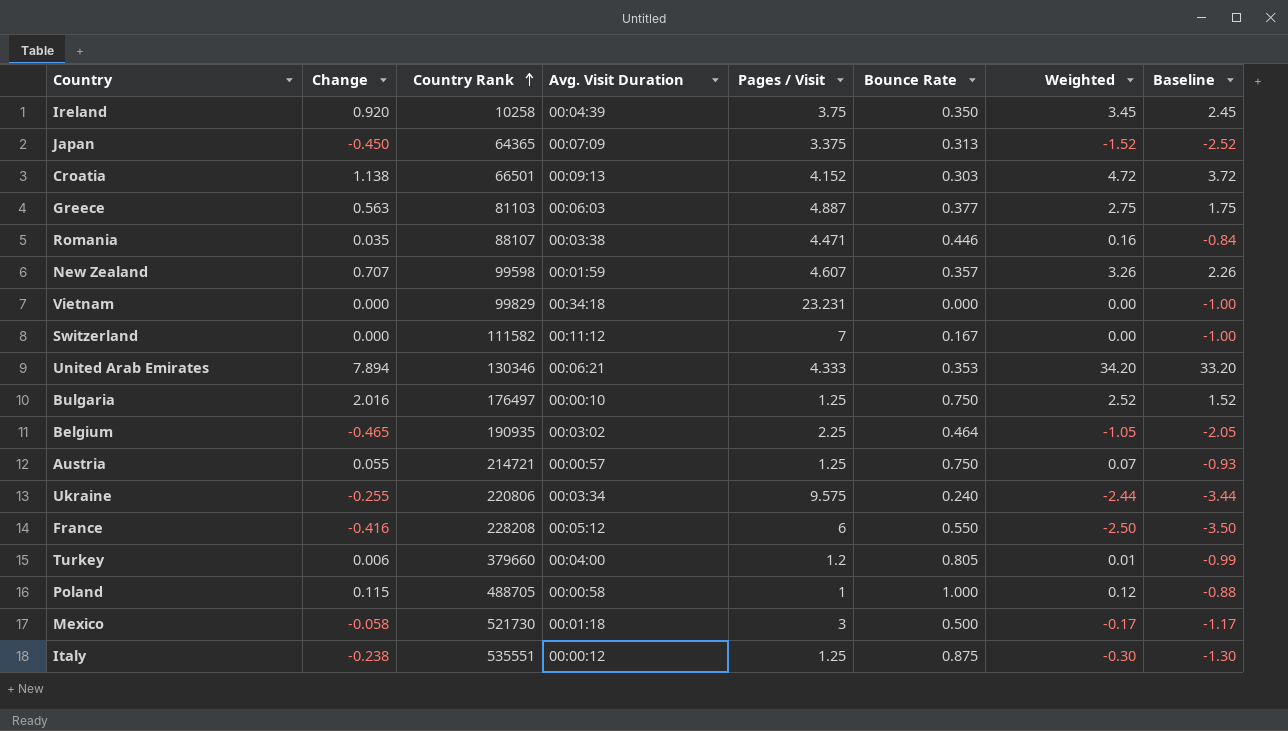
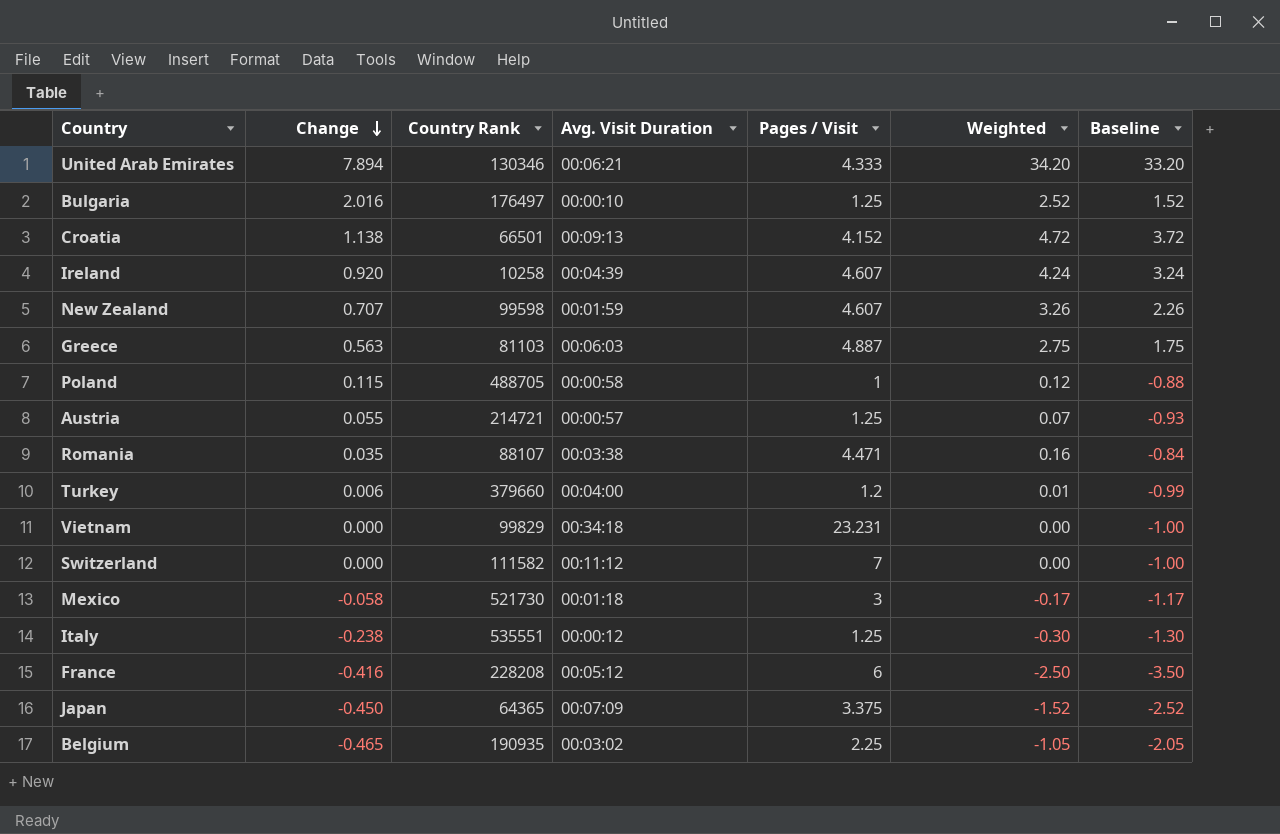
row order: Country Rank ascending -> Change descending
column Bounce Rate | position: 6 -> none
row Ukraine: -0.255 | 220806 | 00:03:34 | 9.575 | 0.240 | -2.44 | -3.44 -> none
Ireland | Pages / Visit: 3.75 -> 4.607
Ireland | Weighted: 3.45 -> 4.24
Ireland | Baseline: 2.45 -> 3.24

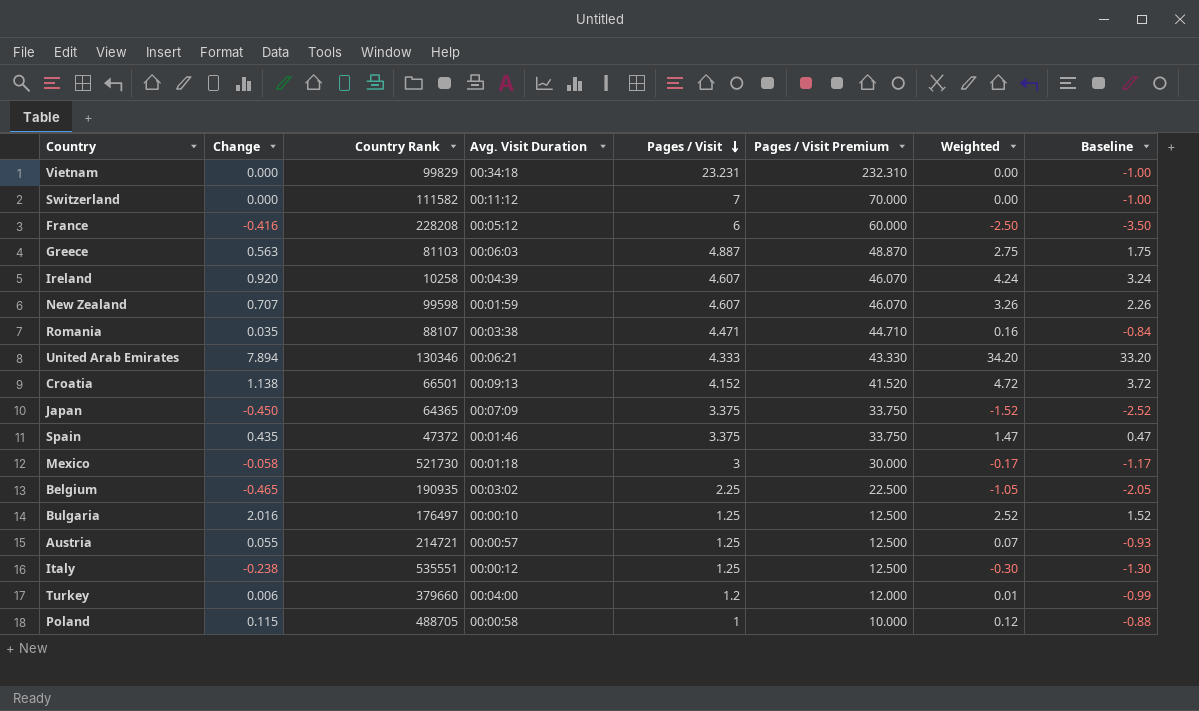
row order: Change descending -> Pages / Visit descending
column Pages / Visit Premium | formula: none -> [Pages / Visit] * 10
row Spain: none -> 0.435 | 47372 | 00:01:46 | 3.375 | 33.750 | 1.47 | 0.47

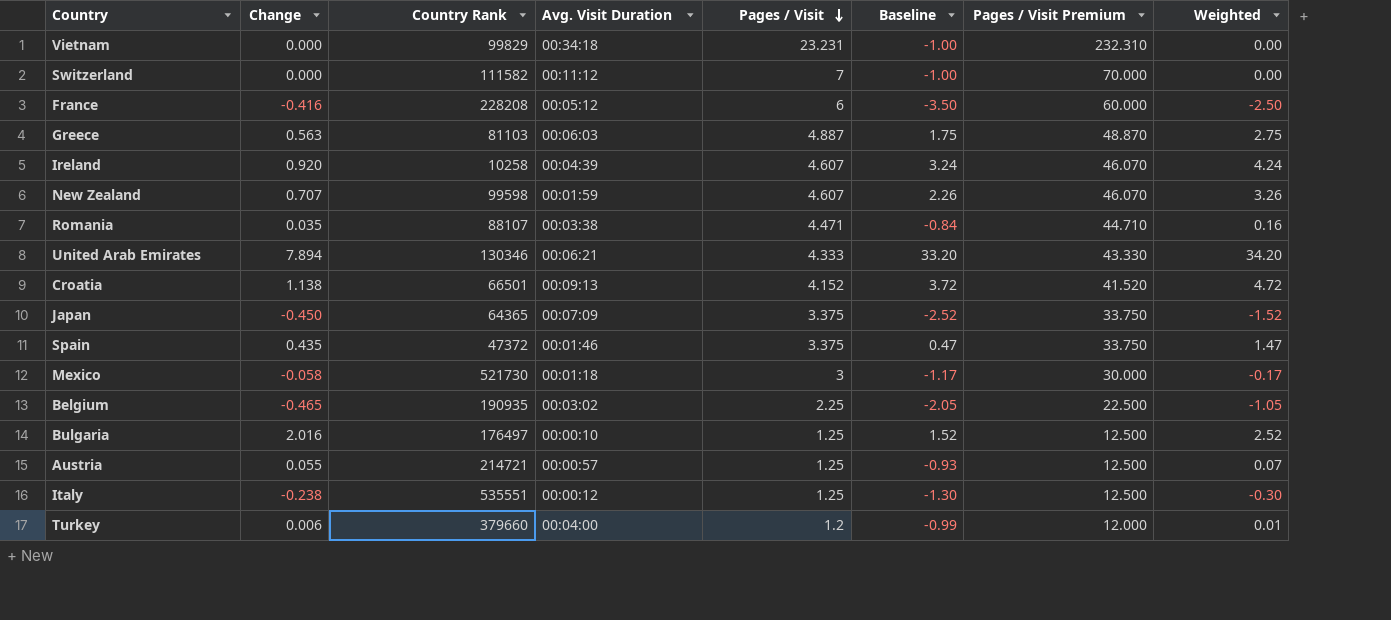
column Baseline | position: 8 -> 6
row Poland: 0.115 | 488705 | 00:00:58 | 1 | 10.000 | 0.12 | -0.88 -> none

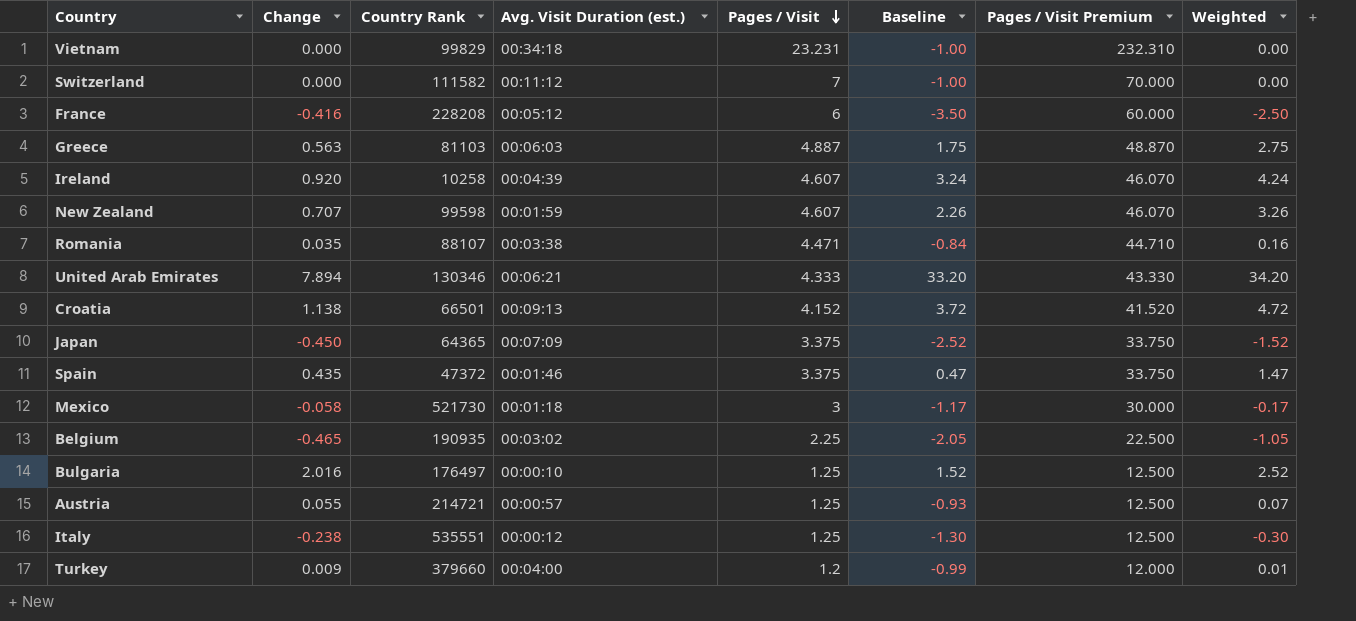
column name: Avg. Visit Duration -> Avg. Visit Duration (est.)
Turkey | Change: 0.006 -> 0.009

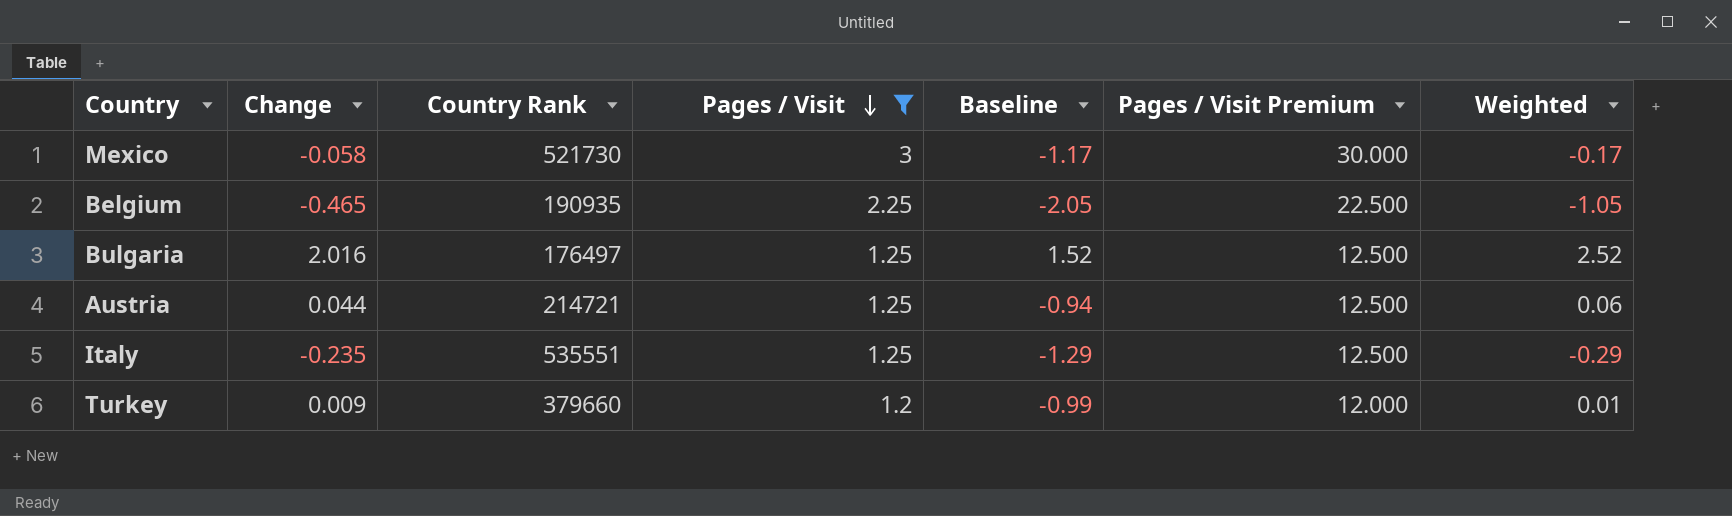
filter: none -> Pages / Visit <= 3
column Avg. Visit Duration (est.) | position: 4 -> none
Austria | Change: 0.055 -> 0.044
Austria | Baseline: -0.93 -> -0.94
Austria | Weighted: 0.07 -> 0.06
Italy | Change: -0.238 -> -0.235
Italy | Baseline: -1.30 -> -1.29
Italy | Weighted: -0.30 -> -0.29

